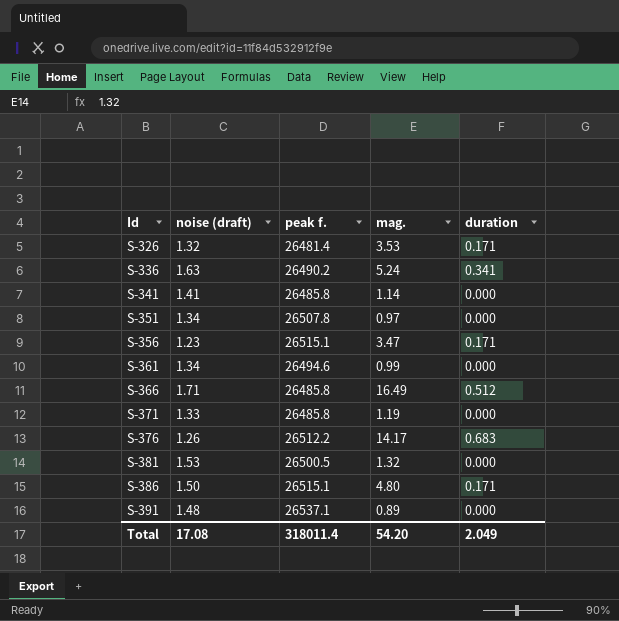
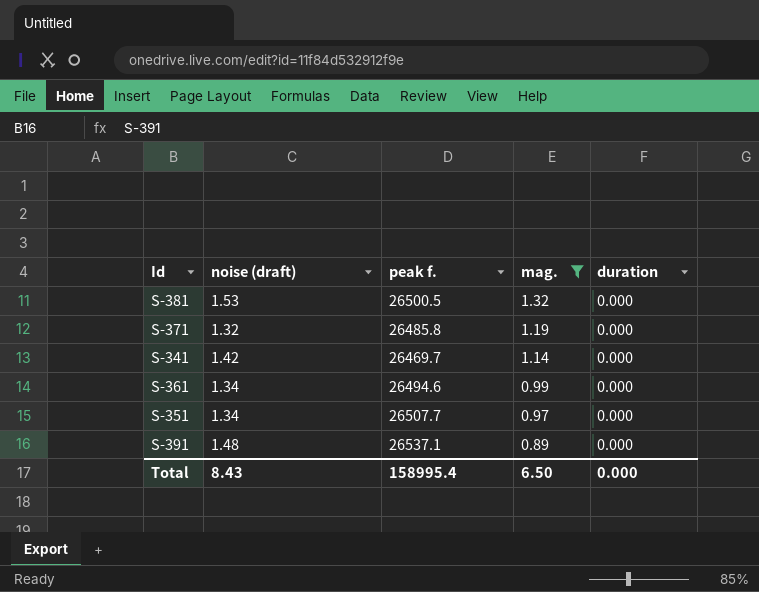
filter: none -> mag. <= 1.32
row order: Id ascending -> mag. descending
S-371 | noise (draft): 1.33 -> 1.32
S-341 | noise (draft): 1.41 -> 1.42
S-341 | peak f.: 26485.8 -> 26469.7
S-351 | peak f.: 26507.8 -> 26507.7
Total | noise (draft): 17.08 -> 8.43
Total | peak f.: 318011.4 -> 158995.4
Total | mag.: 54.20 -> 6.50
Total | duration: 2.049 -> 0.000

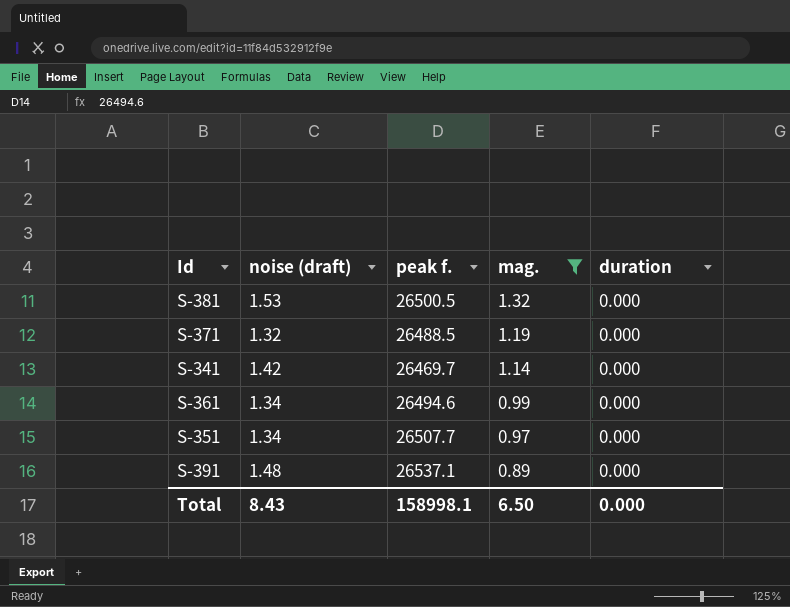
S-371 | peak f.: 26485.8 -> 26488.5
Total | peak f.: 158995.4 -> 158998.1

